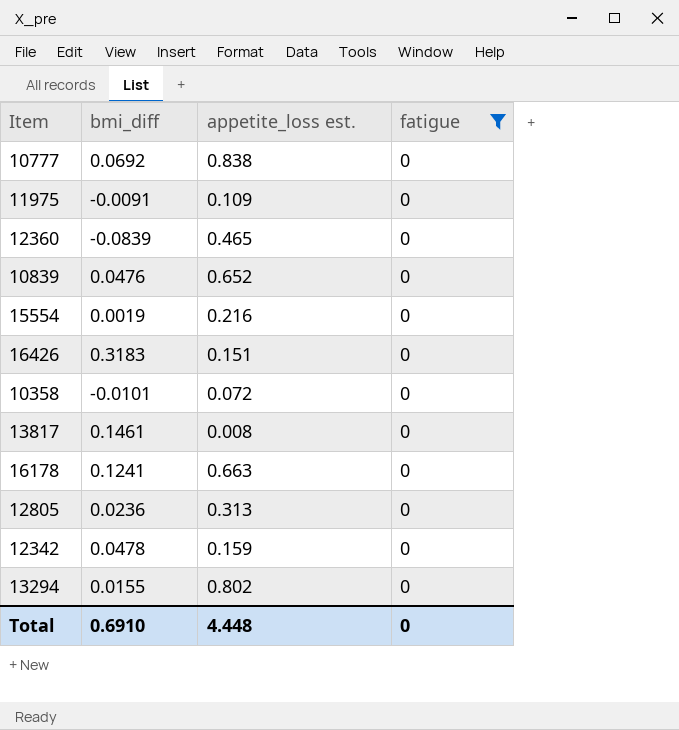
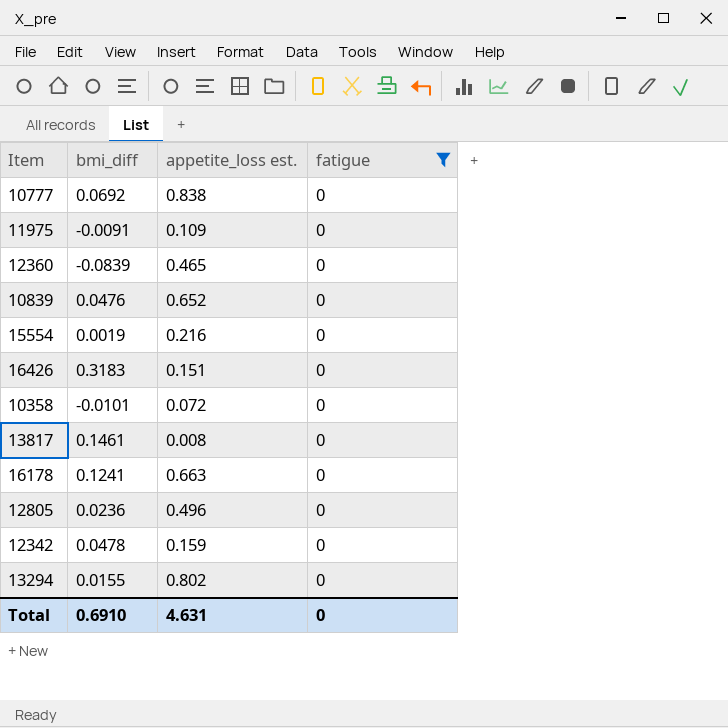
12805 | appetite_loss est.: 0.313 -> 0.496
Total | appetite_loss est.: 4.448 -> 4.631

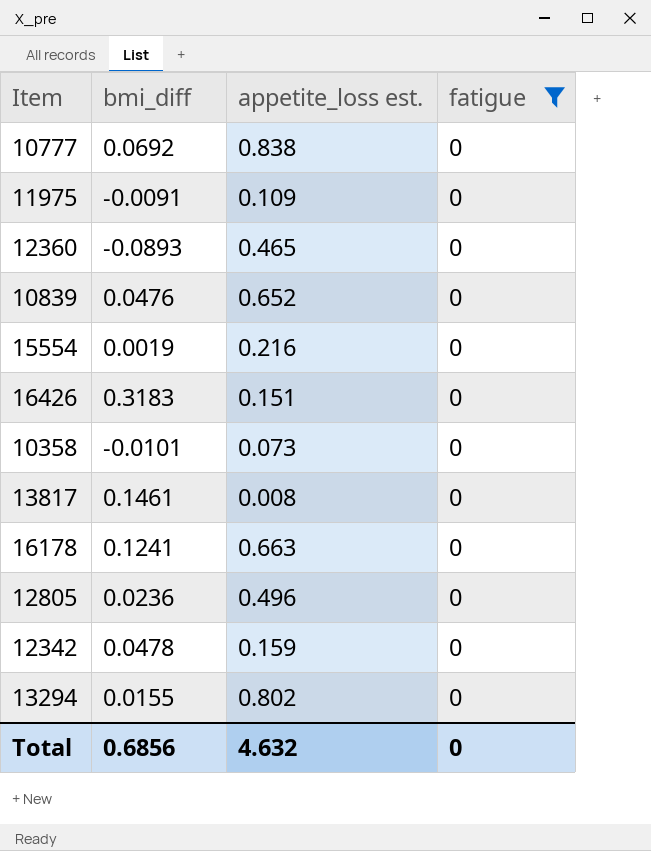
12360 | bmi_diff: -0.0839 -> -0.0893
10358 | appetite_loss est.: 0.072 -> 0.073
Total | bmi_diff: 0.6910 -> 0.6856
Total | appetite_loss est.: 4.631 -> 4.632

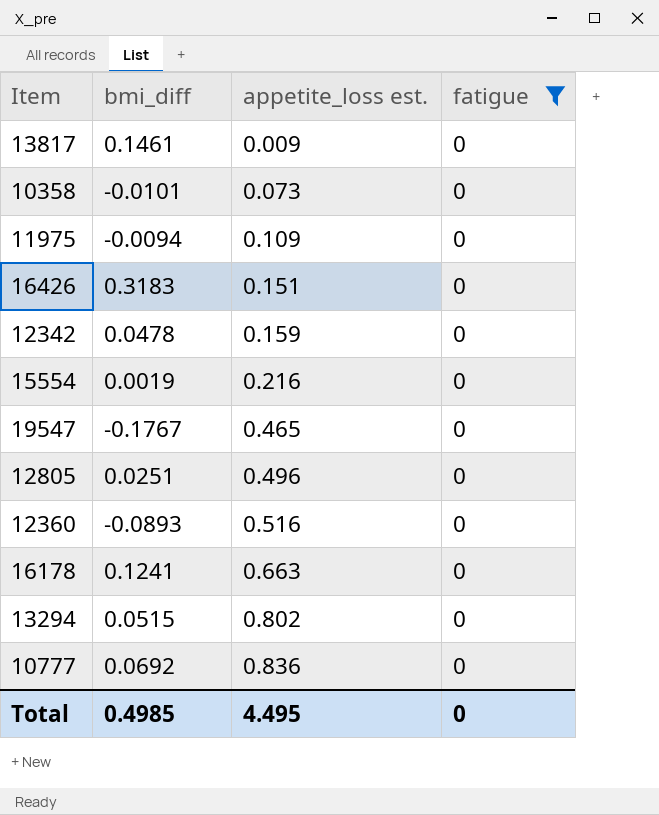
row order: none -> appetite_loss est. ascending
row 10839: 0.0476 | 0.652 | 0 -> none
13817 | appetite_loss est.: 0.008 -> 0.009
11975 | bmi_diff: -0.0091 -> -0.0094
row 19547: none -> -0.1767 | 0.465 | 0
12805 | bmi_diff: 0.0236 -> 0.0251
12360 | appetite_loss est.: 0.465 -> 0.516
13294 | bmi_diff: 0.0155 -> 0.0515
10777 | appetite_loss est.: 0.838 -> 0.836
Total | bmi_diff: 0.6856 -> 0.4985
Total | appetite_loss est.: 4.632 -> 4.495

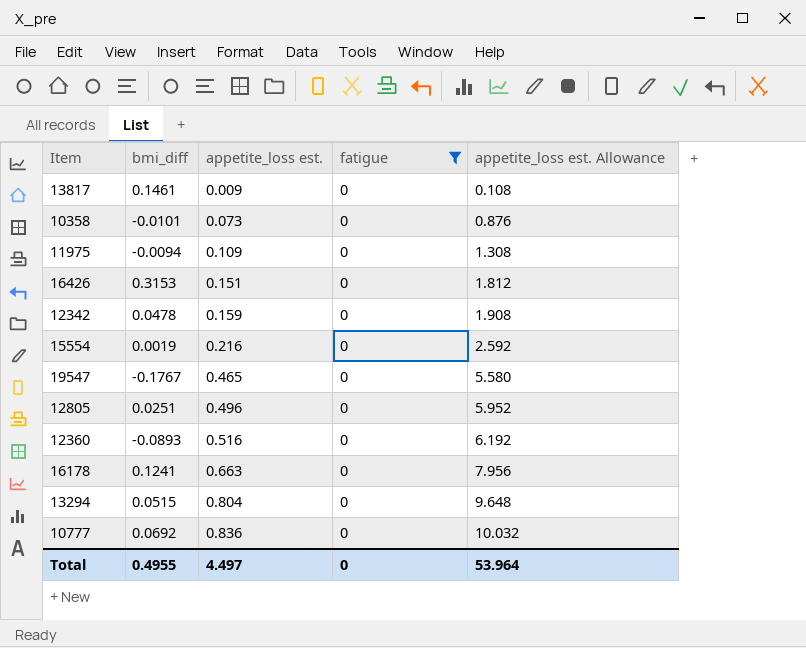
column appetite_loss est. Allowance | formula: none -> [appetite_loss est.] * 12
16426 | bmi_diff: 0.3183 -> 0.3153
13294 | appetite_loss est.: 0.802 -> 0.804
Total | bmi_diff: 0.4985 -> 0.4955
Total | appetite_loss est.: 4.495 -> 4.497

